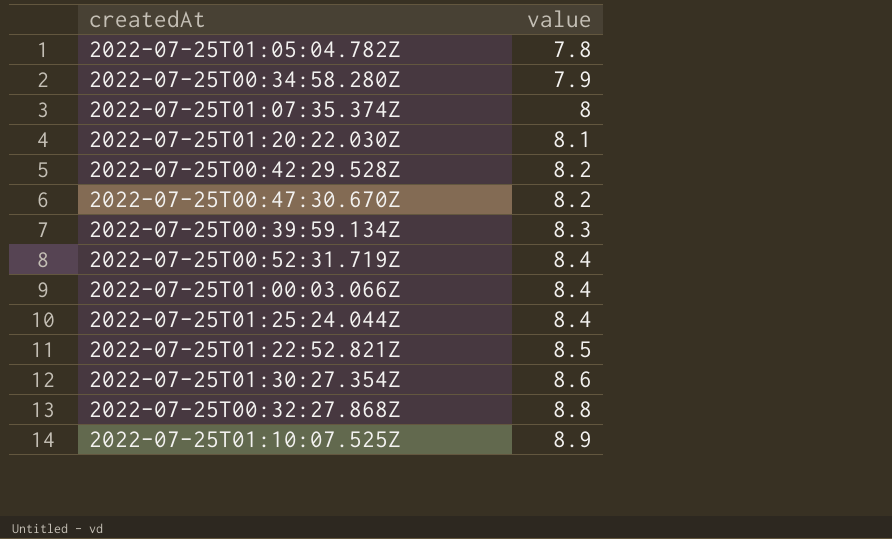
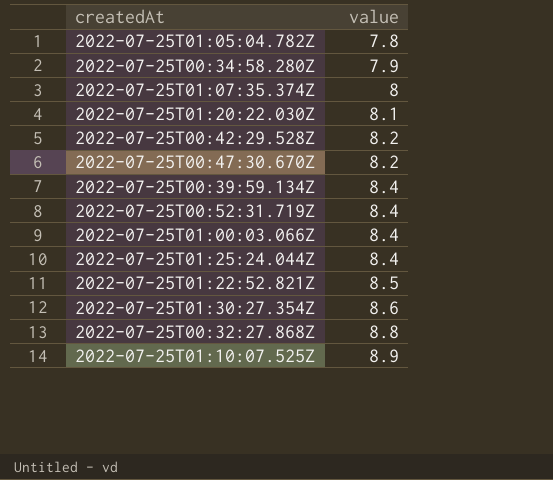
2022-07-25T00:39:59.134Z | value: 8.3 -> 8.4

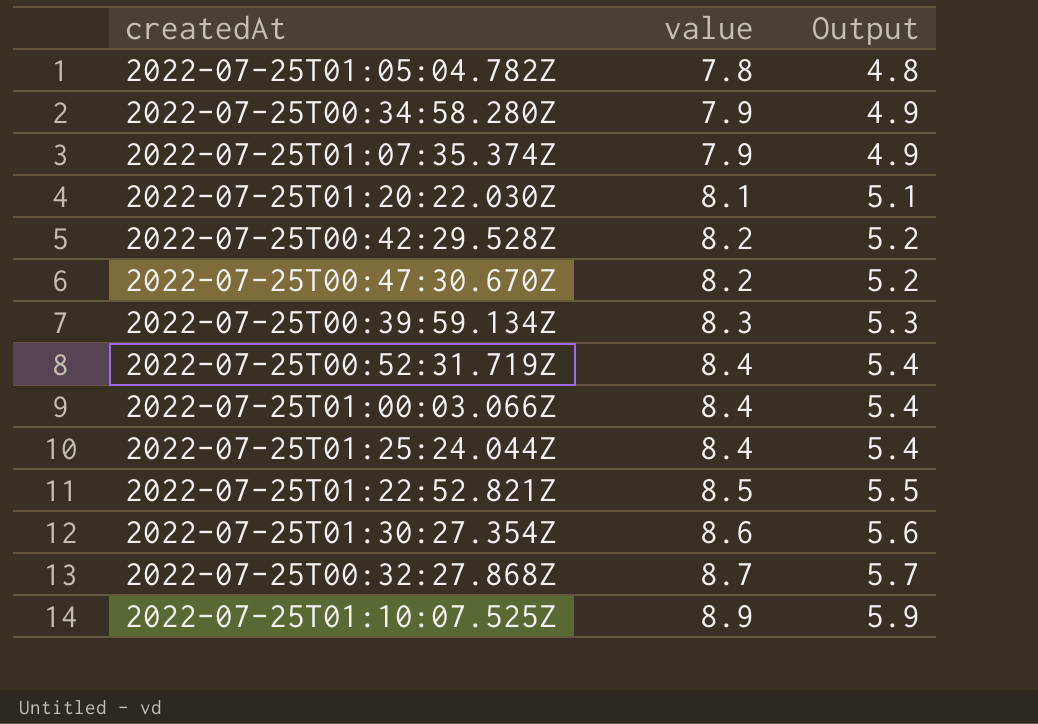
column Output | formula: none -> [value] - 3
2022-07-25T01:07:35.374Z | value: 8 -> 7.9
2022-07-25T00:39:59.134Z | value: 8.4 -> 8.3
2022-07-25T00:32:27.868Z | value: 8.8 -> 8.7

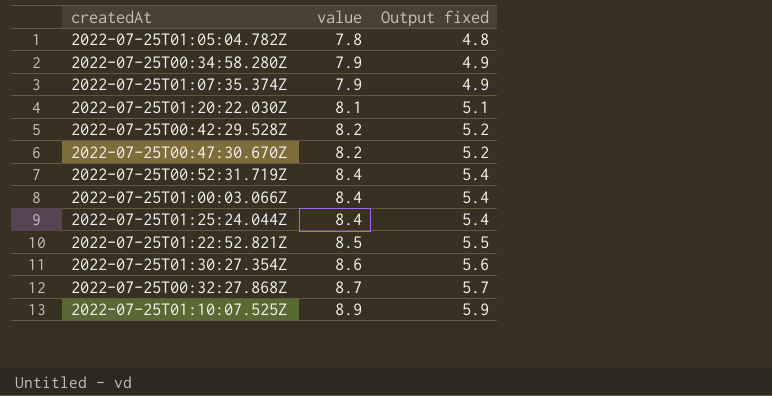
column name: Output -> Output fixed
row 2022-07-25T00:39:59.134Z: 8.3 | 5.3 -> none

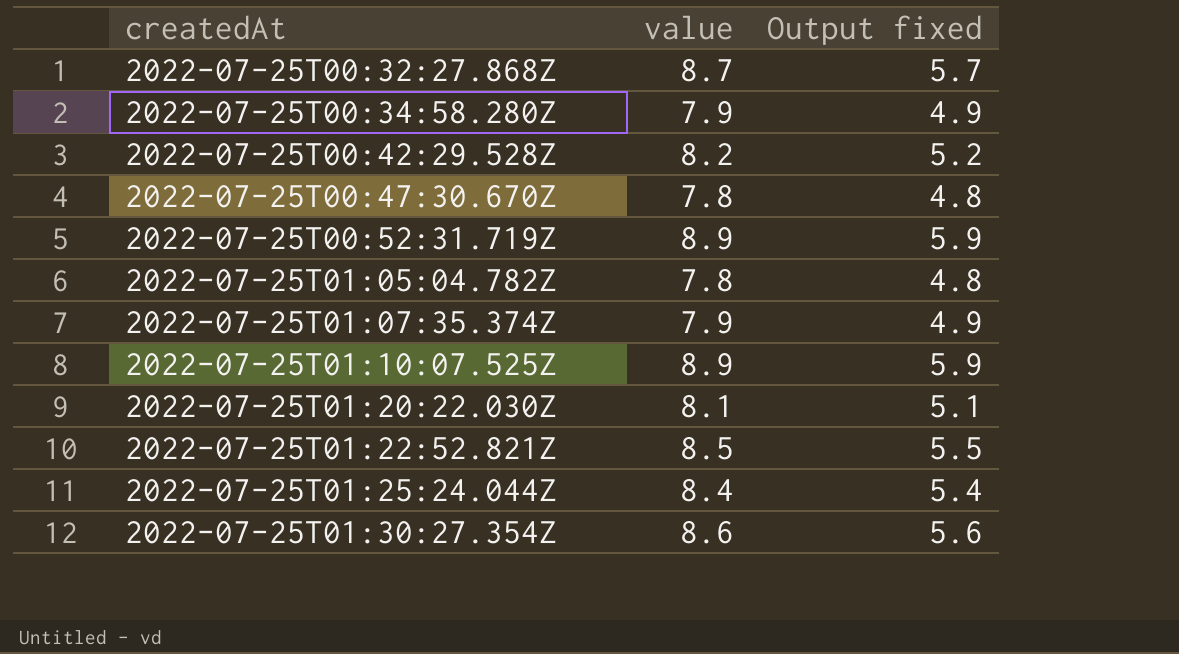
row order: value ascending -> createdAt ascending
row 2022-07-25T01:00:03.066Z: 8.4 | 5.4 -> none
2022-07-25T00:47:30.670Z | value: 8.2 -> 7.8
2022-07-25T00:47:30.670Z | Output fixed: 5.2 -> 4.8
2022-07-25T00:52:31.719Z | value: 8.4 -> 8.9
2022-07-25T00:52:31.719Z | Output fixed: 5.4 -> 5.9

